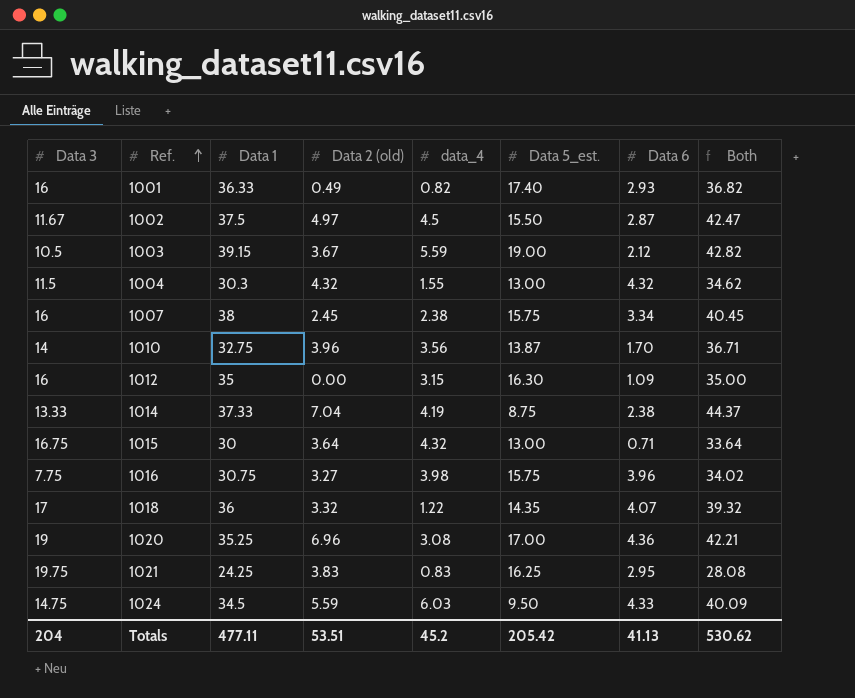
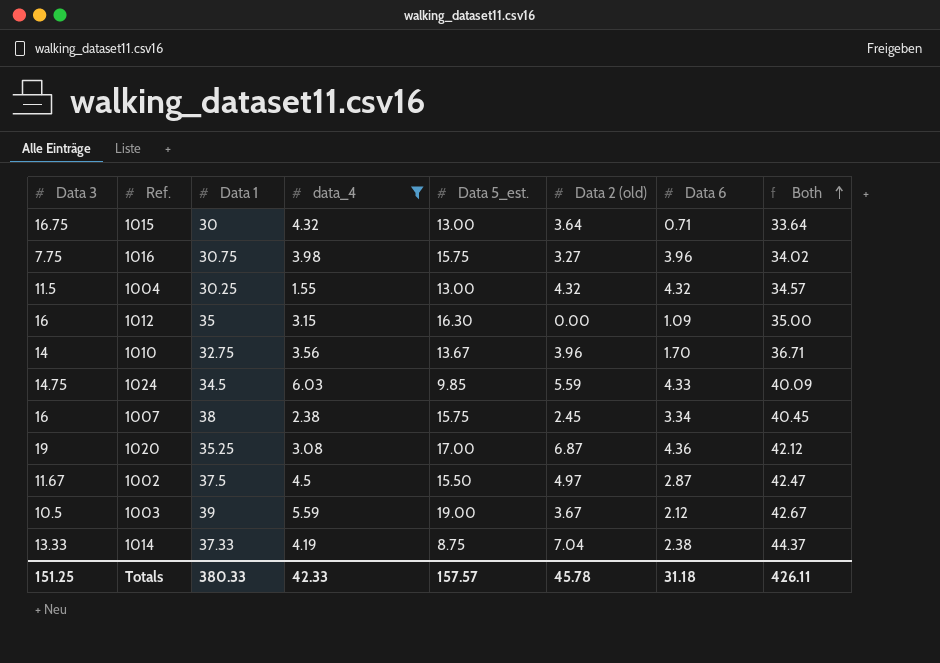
filter: none -> data_4 >= 1.55
row order: Ref. ascending -> Both ascending
column Data 2 (old) | position: 4 -> 6
1004 | Data 1: 30.3 -> 30.25
1004 | Both: 34.62 -> 34.57
1010 | Data 5_est.: 13.87 -> 13.67
1024 | Data 5_est.: 9.50 -> 9.85
1020 | Data 2 (old): 6.96 -> 6.87
1020 | Both: 42.21 -> 42.12
1003 | Data 1: 39.15 -> 39
1003 | Both: 42.82 -> 42.67
Totals | Data 3: 204 -> 151.25
Totals | Data 1: 477.11 -> 380.33
Totals | data_4: 45.2 -> 42.33
Totals | Data 5_est.: 205.42 -> 157.57
Totals | Data 2 (old): 53.51 -> 45.78
Totals | Data 6: 41.13 -> 31.18
Totals | Both: 530.62 -> 426.11

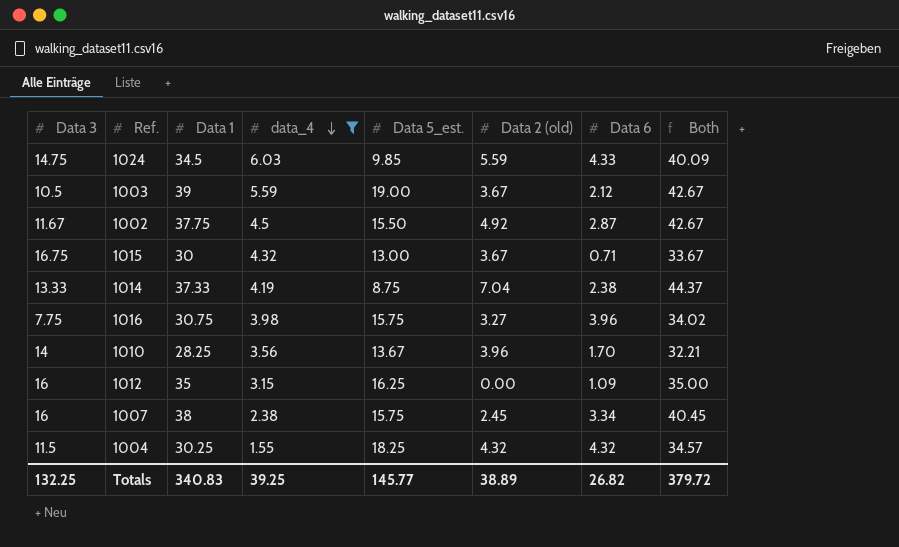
row order: Both ascending -> data_4 descending
row 1020: 19 | 35.25 | 3.08 | 17.00 | 6.87 | 4.36 | 42.12 -> none
1002 | Data 1: 37.5 -> 37.75
1002 | Data 2 (old): 4.97 -> 4.92
1002 | Both: 42.47 -> 42.67
1015 | Data 2 (old): 3.64 -> 3.67
1015 | Both: 33.64 -> 33.67
1010 | Data 1: 32.75 -> 28.25
1010 | Both: 36.71 -> 32.21
1012 | Data 5_est.: 16.30 -> 16.25
1004 | Data 5_est.: 13.00 -> 18.25
Totals | Data 3: 151.25 -> 132.25
Totals | Data 1: 380.33 -> 340.83
Totals | data_4: 42.33 -> 39.25
Totals | Data 5_est.: 157.57 -> 145.77
Totals | Data 2 (old): 45.78 -> 38.89
Totals | Data 6: 31.18 -> 26.82
Totals | Both: 426.11 -> 379.72

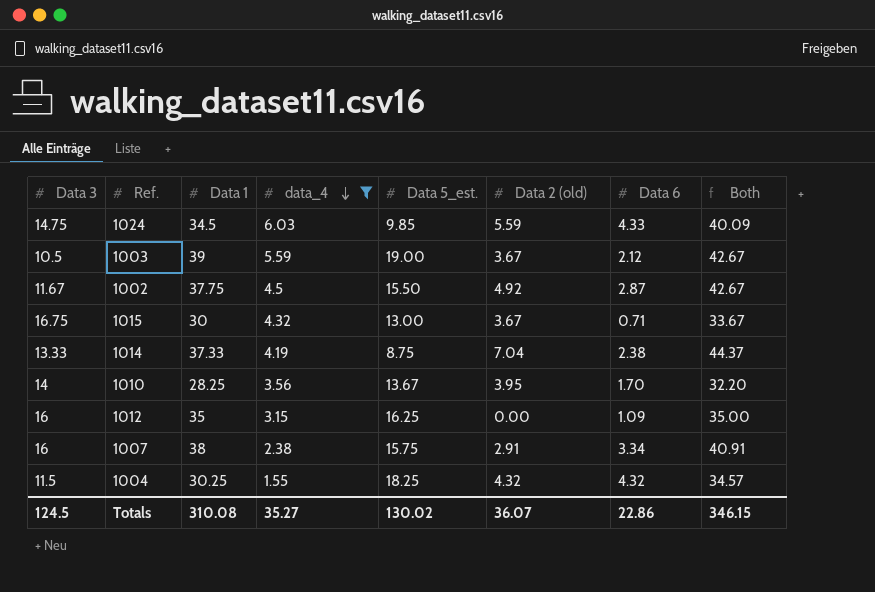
row 1016: 7.75 | 30.75 | 3.98 | 15.75 | 3.27 | 3.96 | 34.02 -> none
1010 | Data 2 (old): 3.96 -> 3.95
1010 | Both: 32.21 -> 32.20
1007 | Data 2 (old): 2.45 -> 2.91
1007 | Both: 40.45 -> 40.91
Totals | Data 3: 132.25 -> 124.5
Totals | Data 1: 340.83 -> 310.08
Totals | data_4: 39.25 -> 35.27
Totals | Data 5_est.: 145.77 -> 130.02
Totals | Data 2 (old): 38.89 -> 36.07
Totals | Data 6: 26.82 -> 22.86
Totals | Both: 379.72 -> 346.15

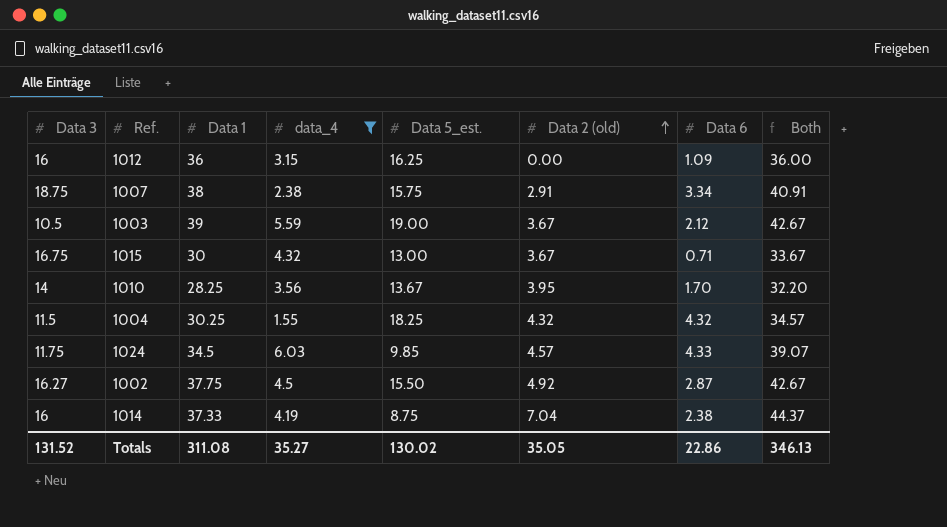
row order: data_4 descending -> Data 2 (old) ascending
1012 | Data 1: 35 -> 36
1012 | Both: 35.00 -> 36.00
1007 | Data 3: 16 -> 18.75
1024 | Data 3: 14.75 -> 11.75
1024 | Data 2 (old): 5.59 -> 4.57
1024 | Both: 40.09 -> 39.07
1002 | Data 3: 11.67 -> 16.27
1014 | Data 3: 13.33 -> 16
Totals | Data 3: 124.5 -> 131.52
Totals | Data 1: 310.08 -> 311.08
Totals | Data 2 (old): 36.07 -> 35.05
Totals | Both: 346.15 -> 346.13

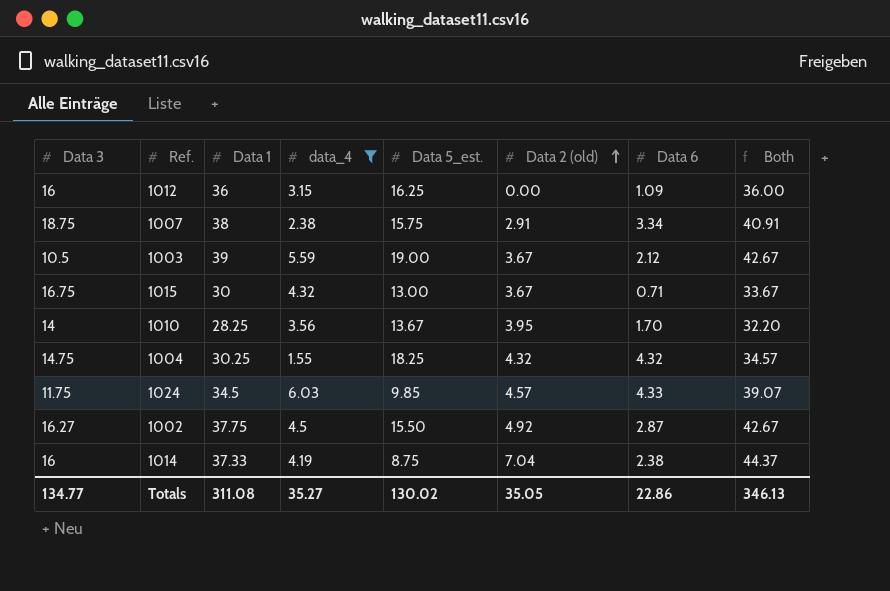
1004 | Data 3: 11.5 -> 14.75
Totals | Data 3: 131.52 -> 134.77

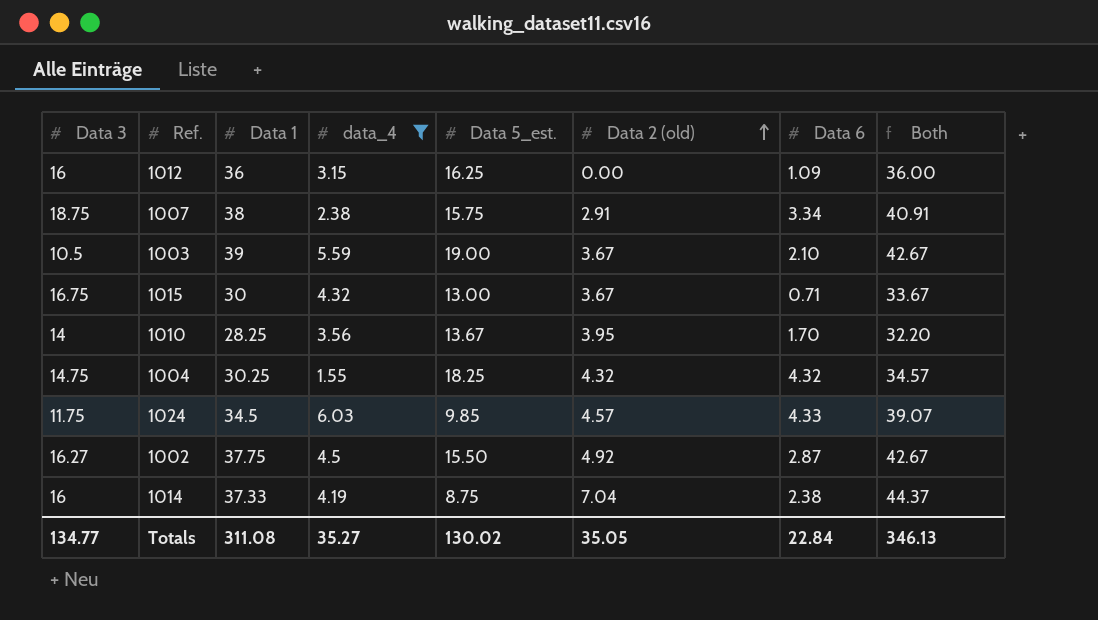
1003 | Data 6: 2.12 -> 2.10
Totals | Data 6: 22.86 -> 22.84

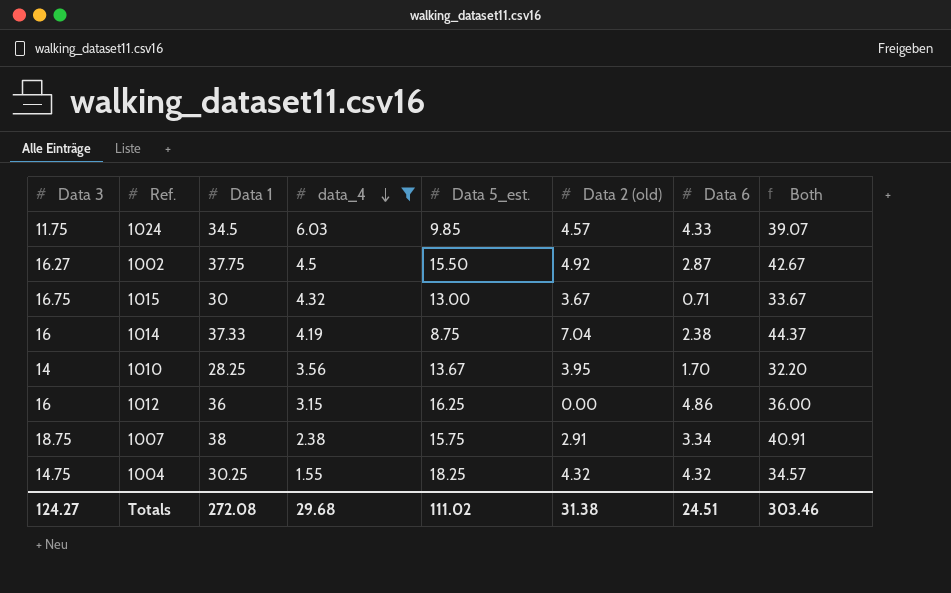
row order: Data 2 (old) ascending -> data_4 descending
row 1003: 10.5 | 39 | 5.59 | 19.00 | 3.67 | 2.10 | 42.67 -> none
1012 | Data 6: 1.09 -> 4.86
Totals | Data 3: 134.77 -> 124.27
Totals | Data 1: 311.08 -> 272.08
Totals | data_4: 35.27 -> 29.68
Totals | Data 5_est.: 130.02 -> 111.02
Totals | Data 2 (old): 35.05 -> 31.38
Totals | Data 6: 22.84 -> 24.51
Totals | Both: 346.13 -> 303.46

